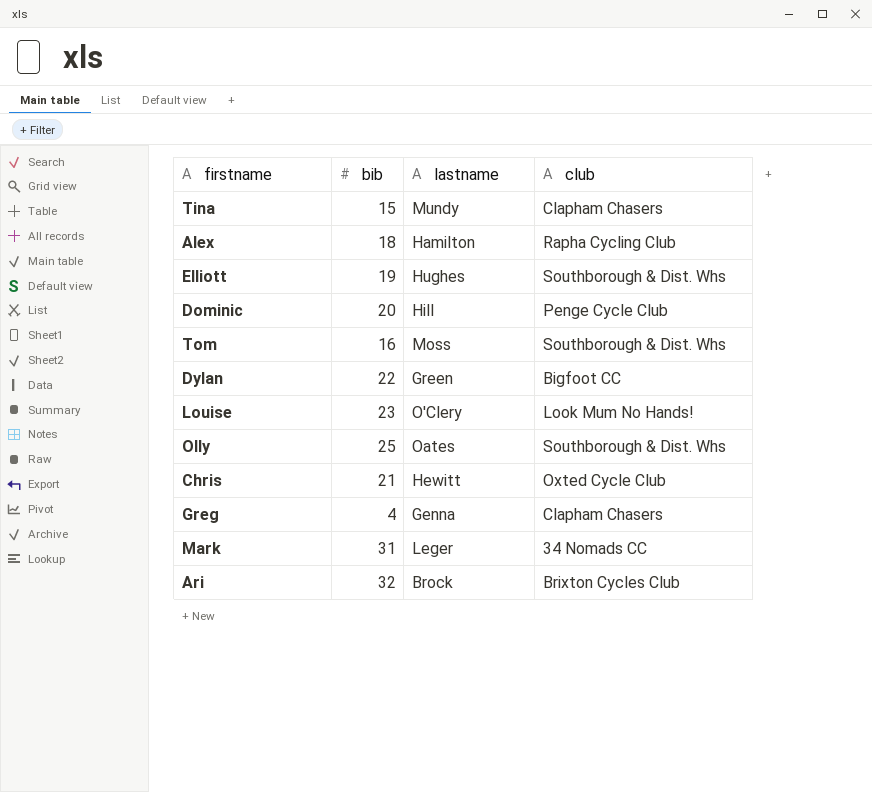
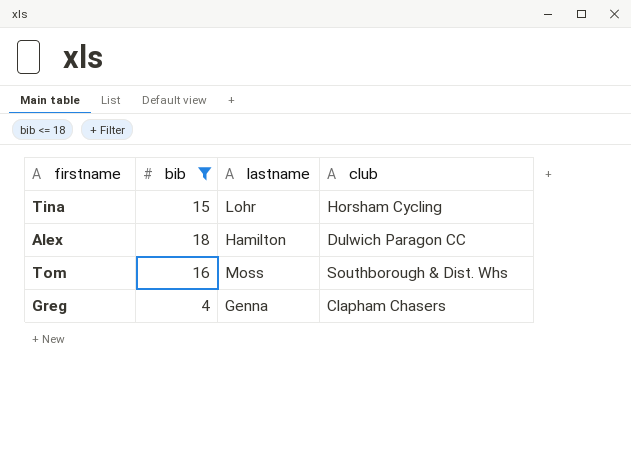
filter: none -> bib <= 18
Tina | lastname: Mundy -> Lohr
Tina | club: Clapham Chasers -> Horsham Cycling
Alex | club: Rapha Cycling Club -> Dulwich Paragon CC

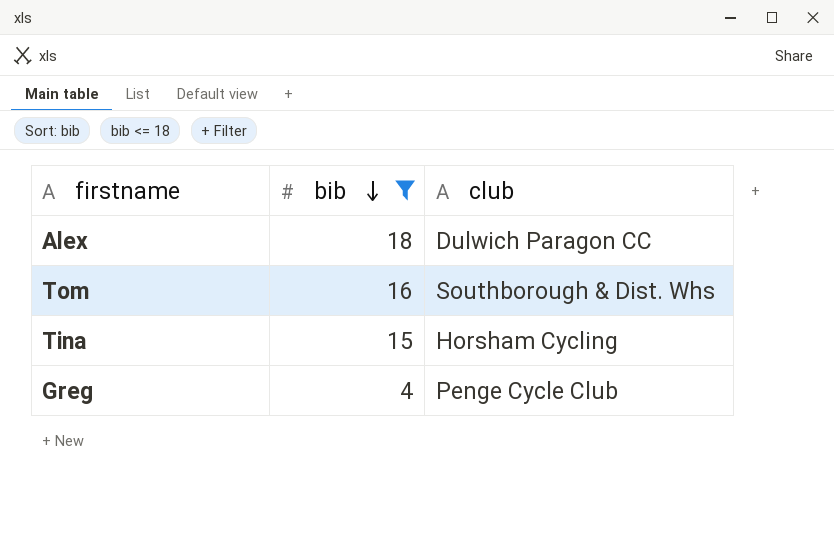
row order: none -> bib descending
column lastname | position: 3 -> none
Greg | club: Clapham Chasers -> Penge Cycle Club

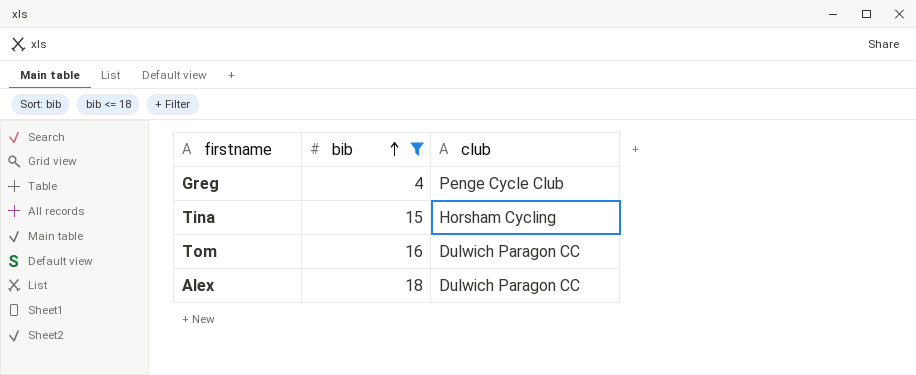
row order: bib descending -> bib ascending
Tom | club: Southborough & Dist. Whs -> Dulwich Paragon CC

